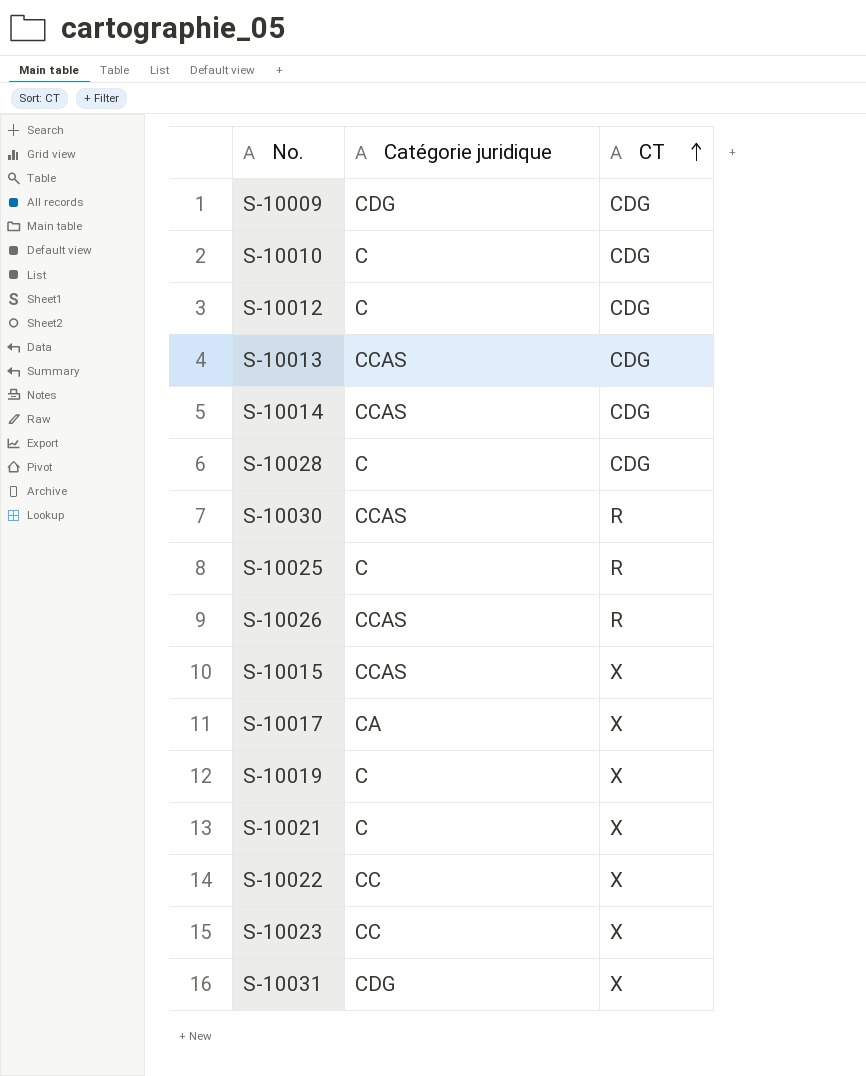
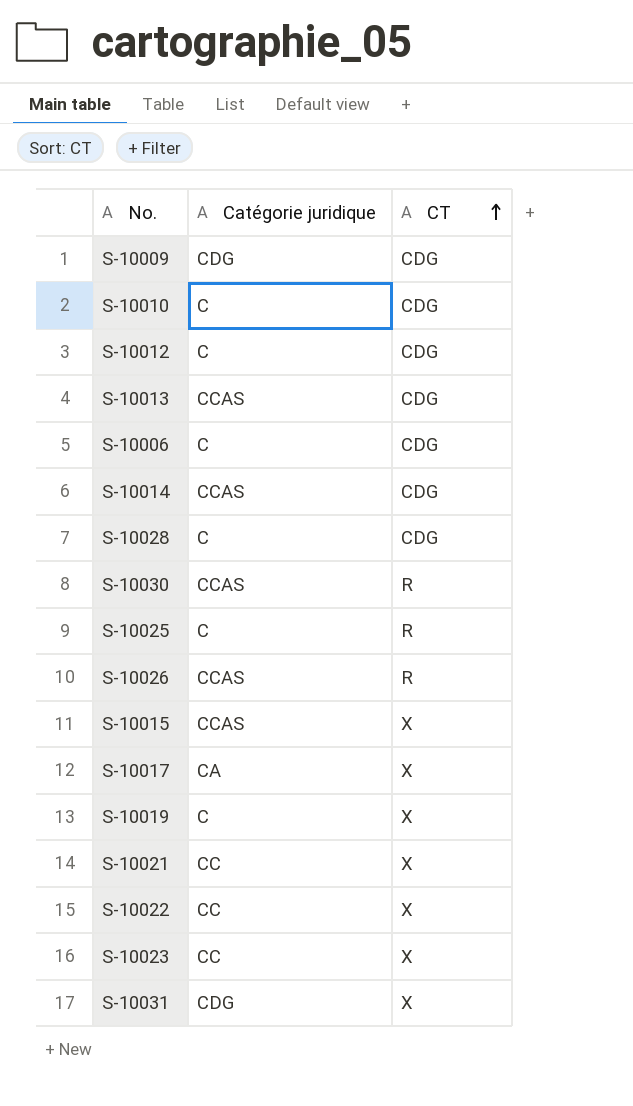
row S-10006: none -> C | CDG
S-10021 | Catégorie juridique: C -> CC

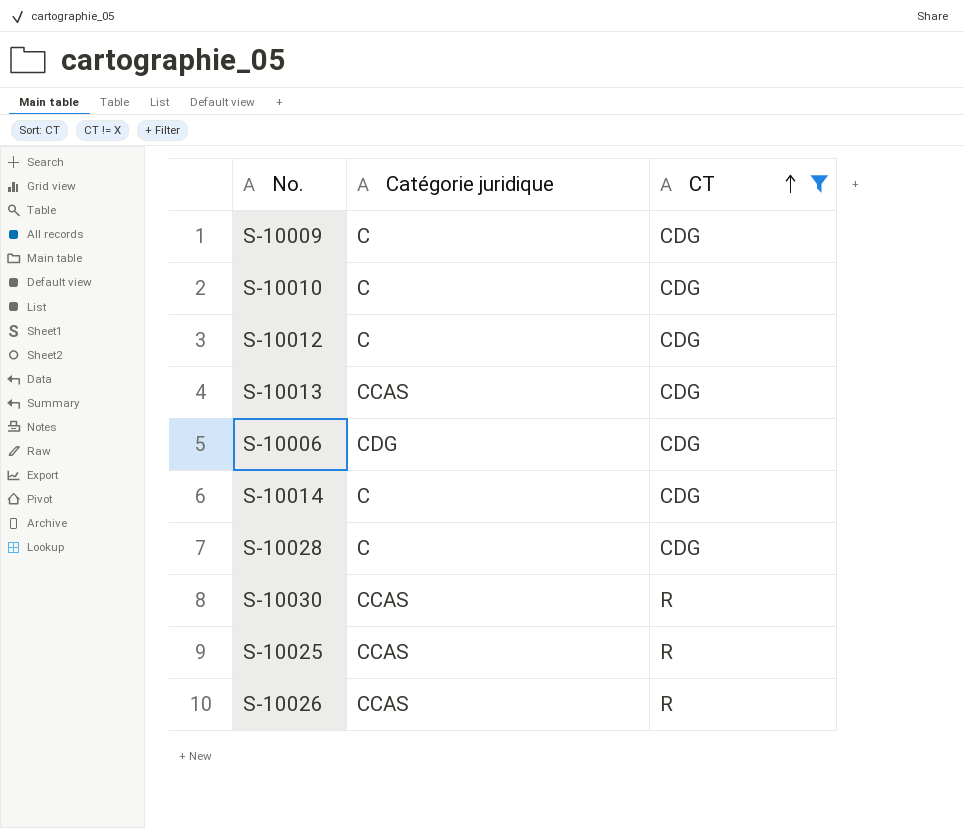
filter: none -> CT != X
S-10009 | Catégorie juridique: CDG -> C
S-10006 | Catégorie juridique: C -> CDG
S-10014 | Catégorie juridique: CCAS -> C
S-10025 | Catégorie juridique: C -> CCAS

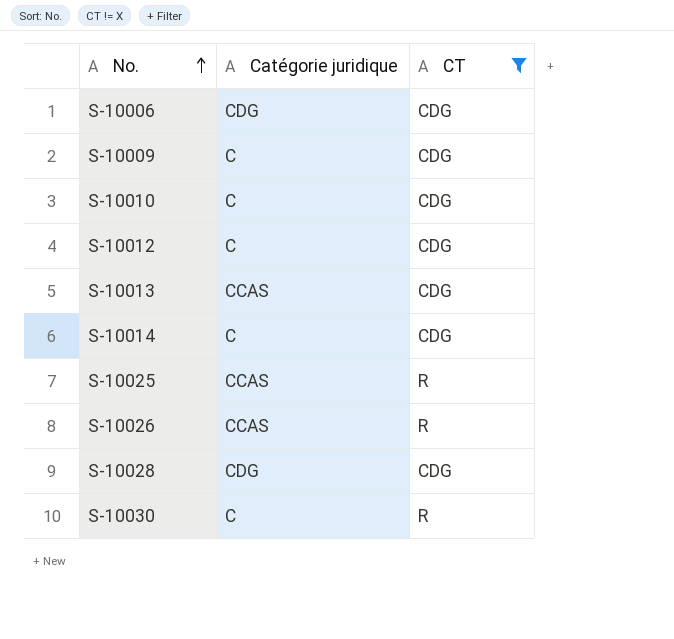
row order: CT ascending -> No. ascending
S-10028 | Catégorie juridique: C -> CDG
S-10030 | Catégorie juridique: CCAS -> C

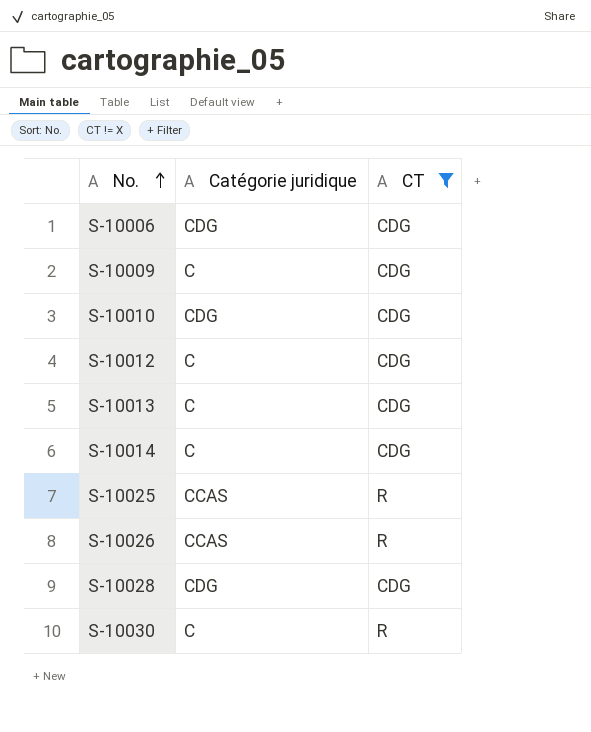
S-10010 | Catégorie juridique: C -> CDG
S-10013 | Catégorie juridique: CCAS -> C

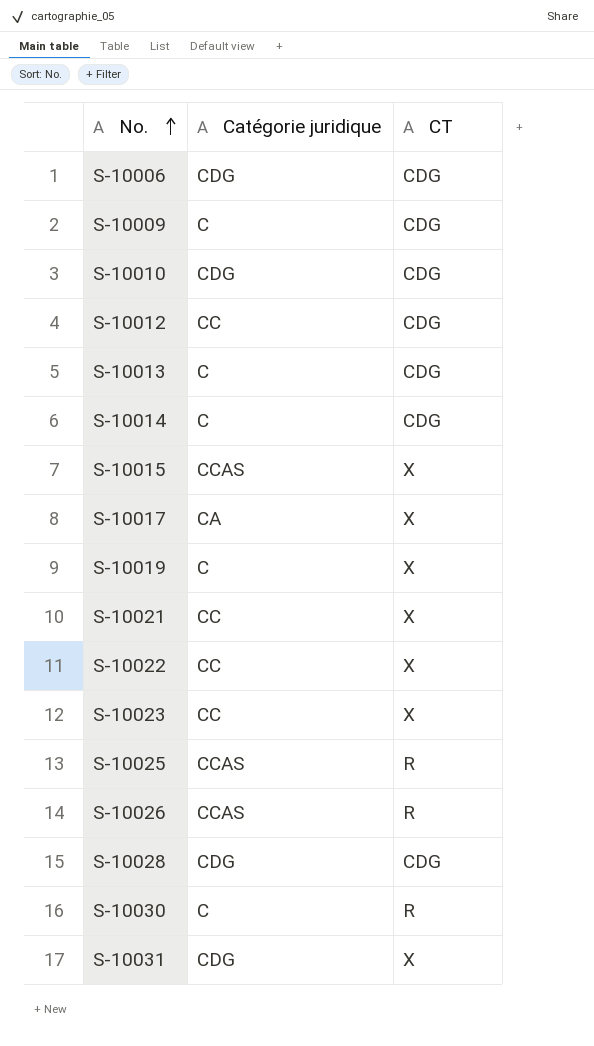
filter: CT != X -> none
S-10012 | Catégorie juridique: C -> CC

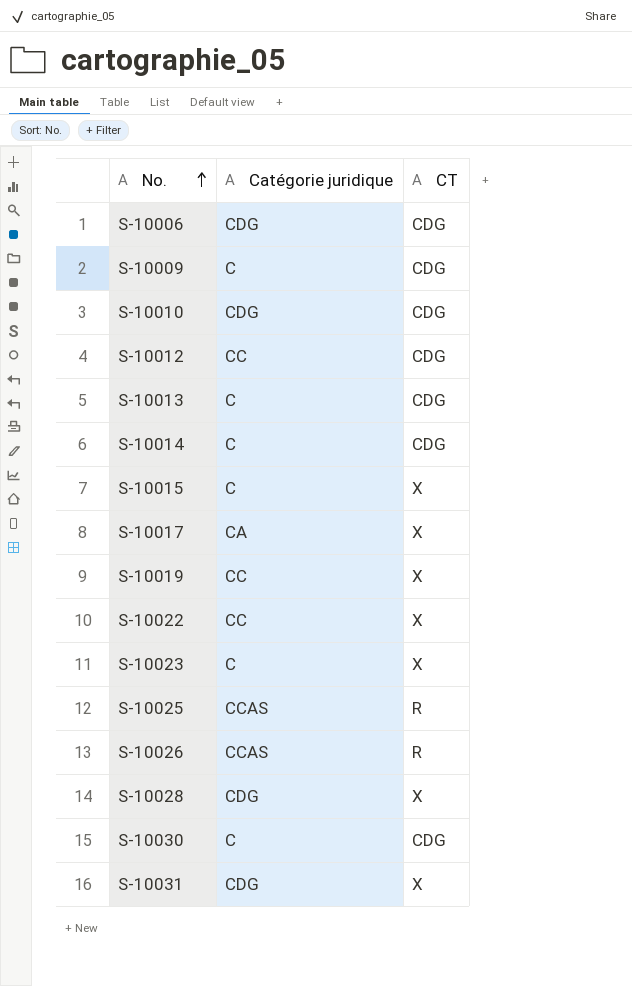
row S-10021: CC | X -> none
S-10015 | Catégorie juridique: CCAS -> C
S-10019 | Catégorie juridique: C -> CC
S-10023 | Catégorie juridique: CC -> C
S-10028 | CT: CDG -> X
S-10030 | CT: R -> CDG

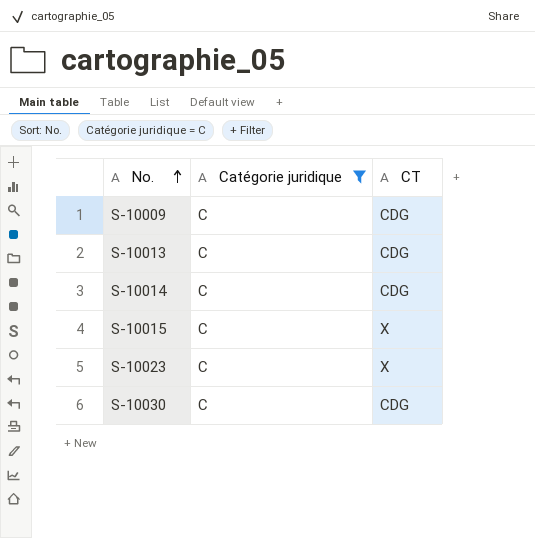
filter: none -> Catégorie juridique = C

